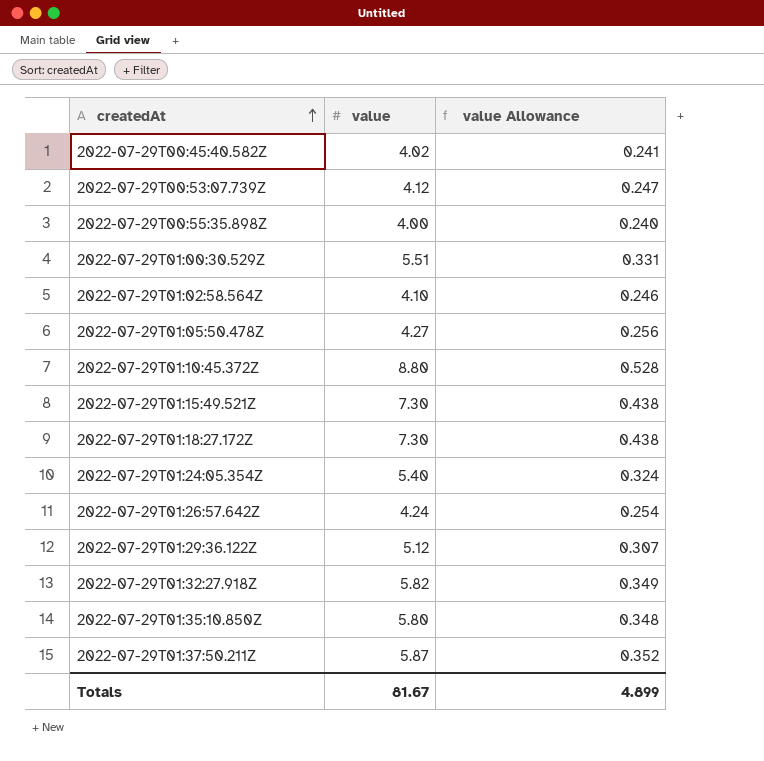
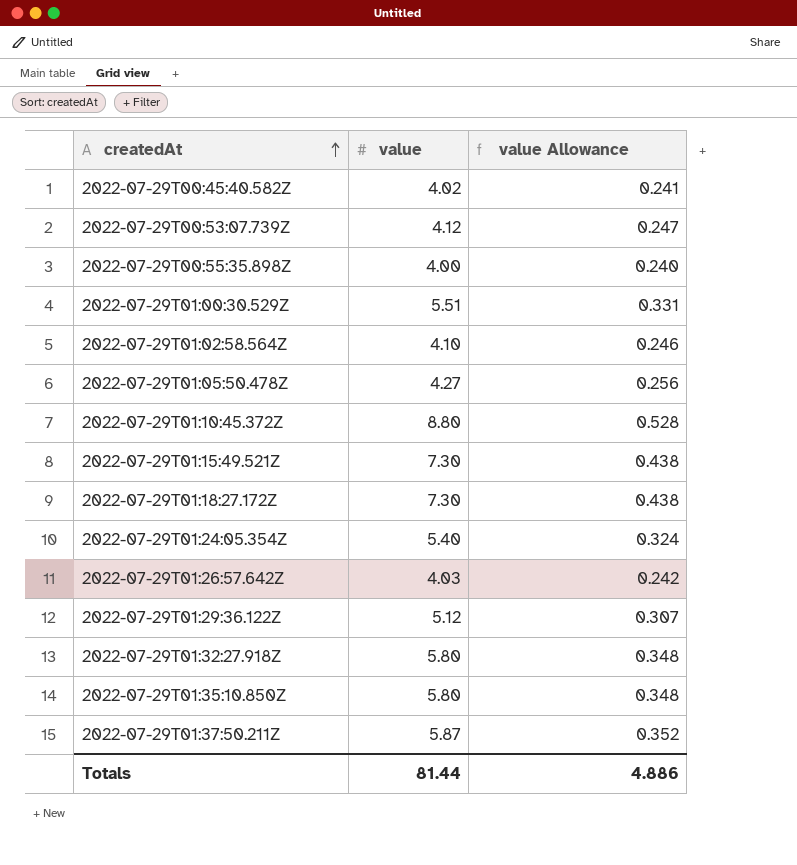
2022-07-29T01:26:57.642Z | value: 4.24 -> 4.03
2022-07-29T01:26:57.642Z | value Allowance: 0.254 -> 0.242
2022-07-29T01:32:27.918Z | value: 5.82 -> 5.80
2022-07-29T01:32:27.918Z | value Allowance: 0.349 -> 0.348
Totals | value: 81.67 -> 81.44
Totals | value Allowance: 4.899 -> 4.886

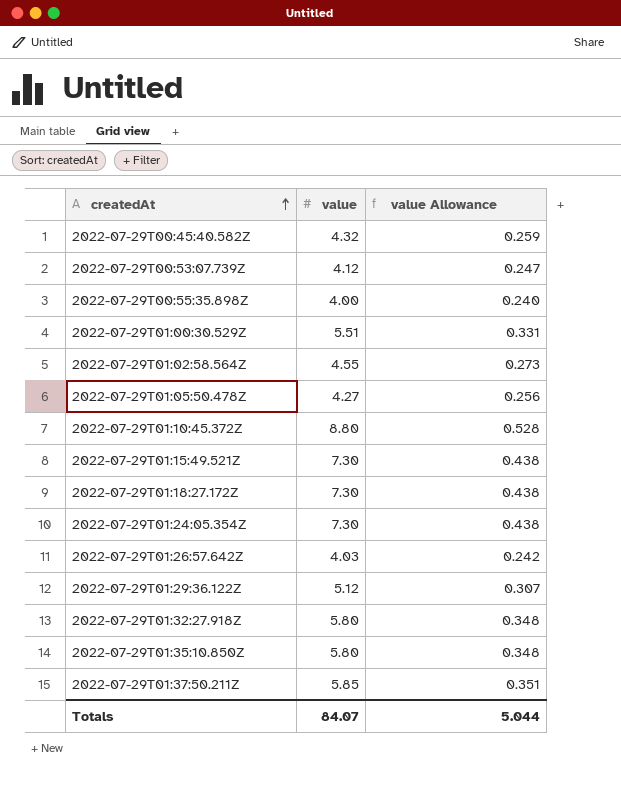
2022-07-29T00:45:40.582Z | value: 4.02 -> 4.32
2022-07-29T00:45:40.582Z | value Allowance: 0.241 -> 0.259
2022-07-29T01:02:58.564Z | value: 4.10 -> 4.55
2022-07-29T01:02:58.564Z | value Allowance: 0.246 -> 0.273
2022-07-29T01:24:05.354Z | value: 5.40 -> 7.30
2022-07-29T01:24:05.354Z | value Allowance: 0.324 -> 0.438
2022-07-29T01:37:50.211Z | value: 5.87 -> 5.85
2022-07-29T01:37:50.211Z | value Allowance: 0.352 -> 0.351
Totals | value: 81.44 -> 84.07
Totals | value Allowance: 4.886 -> 5.044

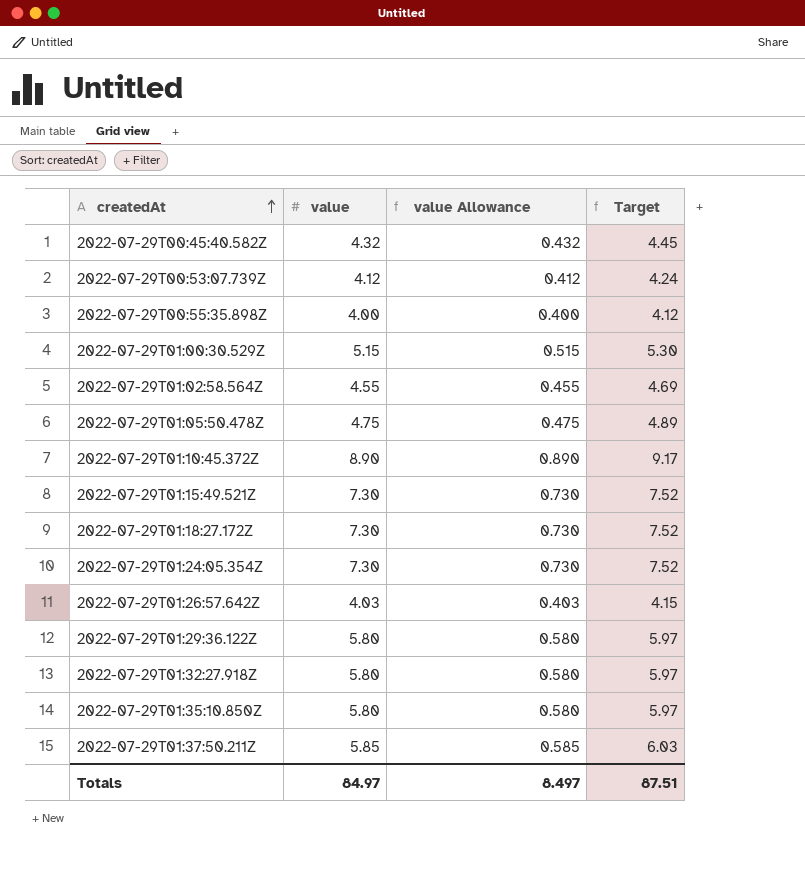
column value Allowance | formula: [value] * 0.06 -> [value] * 0.1
column Target | formula: none -> [value] * 1.03
2022-07-29T01:00:30.529Z | value: 5.51 -> 5.15
2022-07-29T01:05:50.478Z | value: 4.27 -> 4.75
2022-07-29T01:10:45.372Z | value: 8.80 -> 8.90
2022-07-29T01:29:36.122Z | value: 5.12 -> 5.80
Totals | value: 84.07 -> 84.97
Totals | value Allowance: 5.044 -> 8.497

